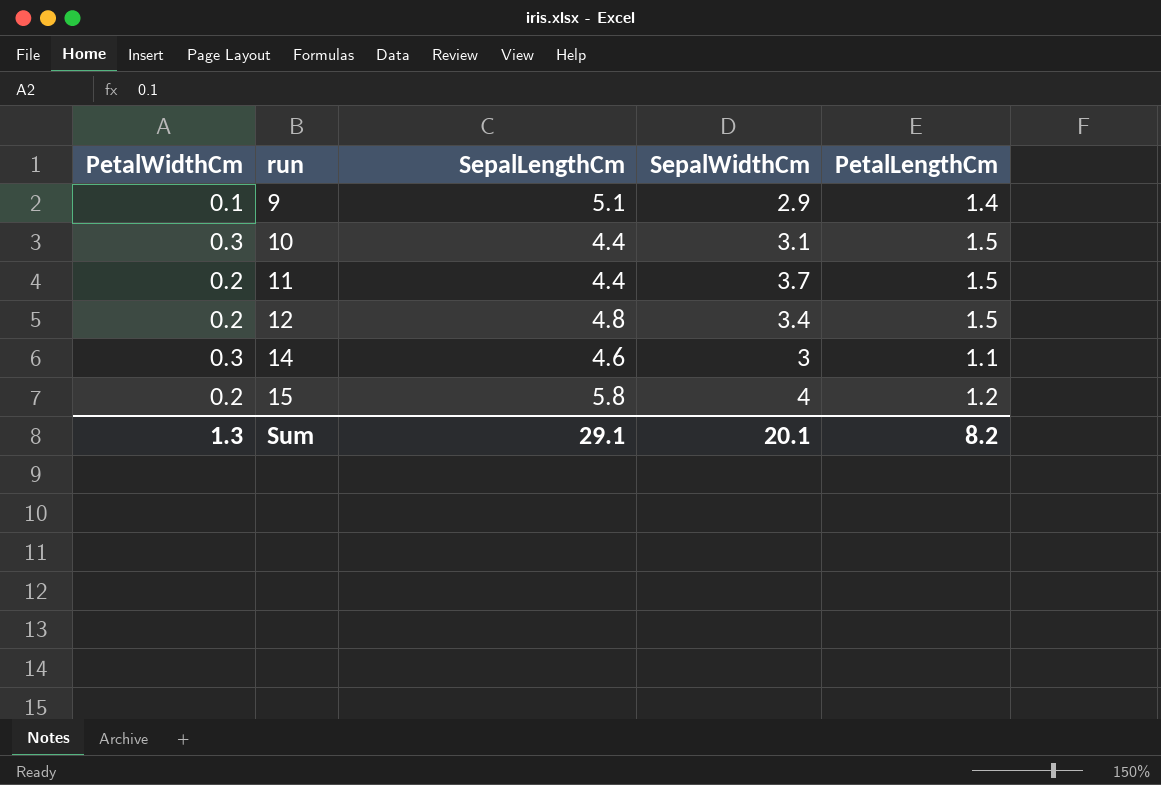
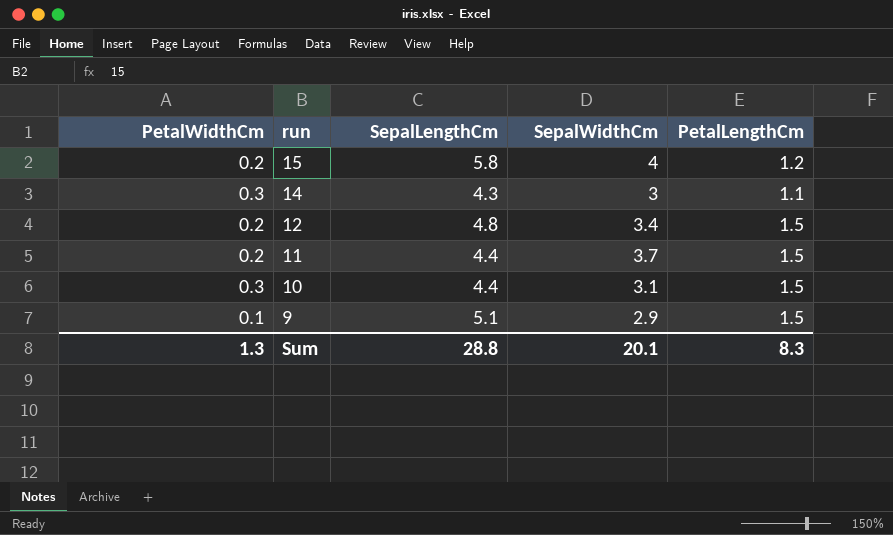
row order: run ascending -> run descending
14 | SepalLengthCm: 4.6 -> 4.3
9 | PetalLengthCm: 1.4 -> 1.5
Sum | SepalLengthCm: 29.1 -> 28.8
Sum | PetalLengthCm: 8.2 -> 8.3

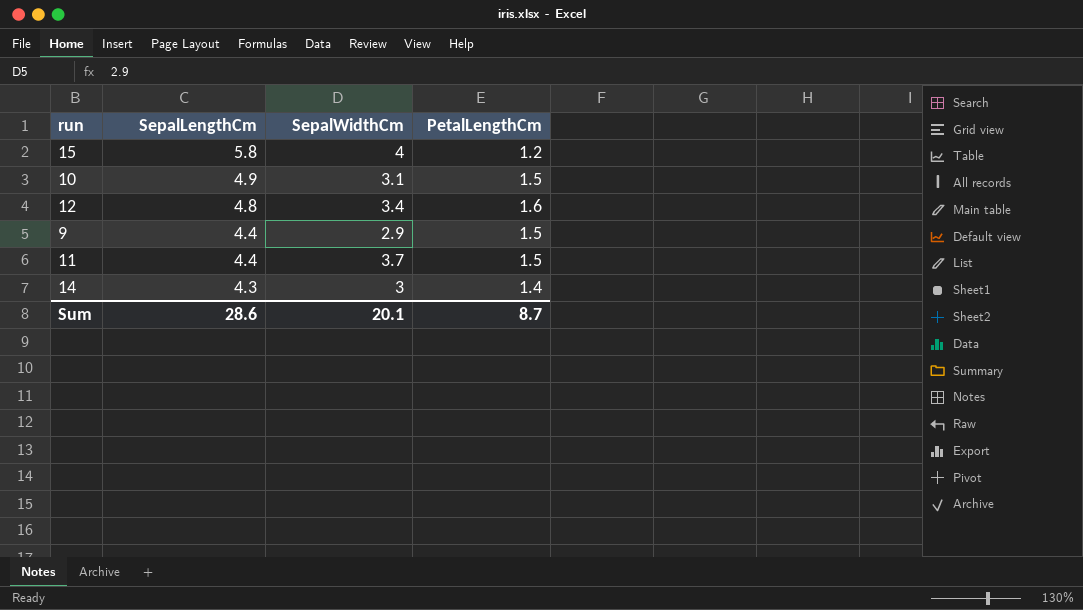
row order: run descending -> SepalLengthCm descending
column PetalWidthCm | position: 1 -> none
10 | SepalLengthCm: 4.4 -> 4.9
12 | PetalLengthCm: 1.5 -> 1.6
9 | SepalLengthCm: 5.1 -> 4.4
14 | PetalLengthCm: 1.1 -> 1.4
Sum | SepalLengthCm: 28.8 -> 28.6
Sum | PetalLengthCm: 8.3 -> 8.7

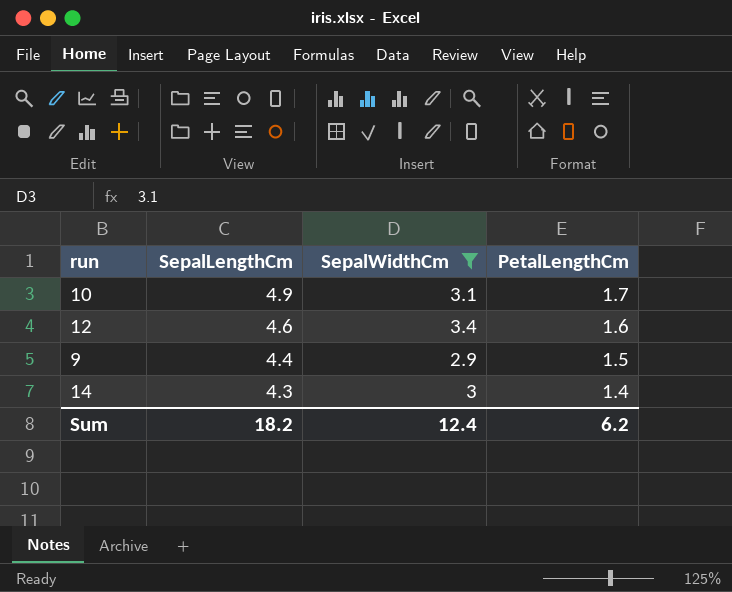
filter: none -> SepalWidthCm <= 3.4
10 | PetalLengthCm: 1.5 -> 1.7
12 | SepalLengthCm: 4.8 -> 4.6
Sum | SepalLengthCm: 28.6 -> 18.2
Sum | SepalWidthCm: 20.1 -> 12.4
Sum | PetalLengthCm: 8.7 -> 6.2

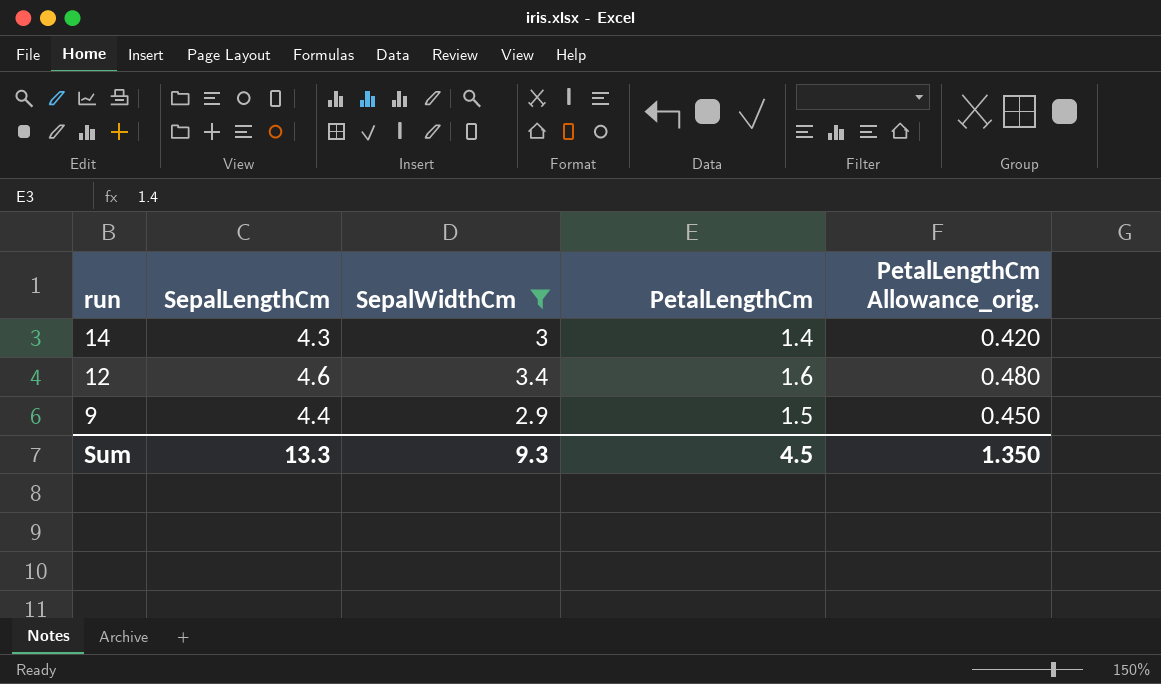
row order: SepalLengthCm descending -> run descending
column PetalLengthCm Allowance_orig. | formula: none -> [PetalLengthCm] * 0.3
row 10: 4.9 | 3.1 | 1.7 -> none
Sum | SepalLengthCm: 18.2 -> 13.3
Sum | SepalWidthCm: 12.4 -> 9.3
Sum | PetalLengthCm: 6.2 -> 4.5

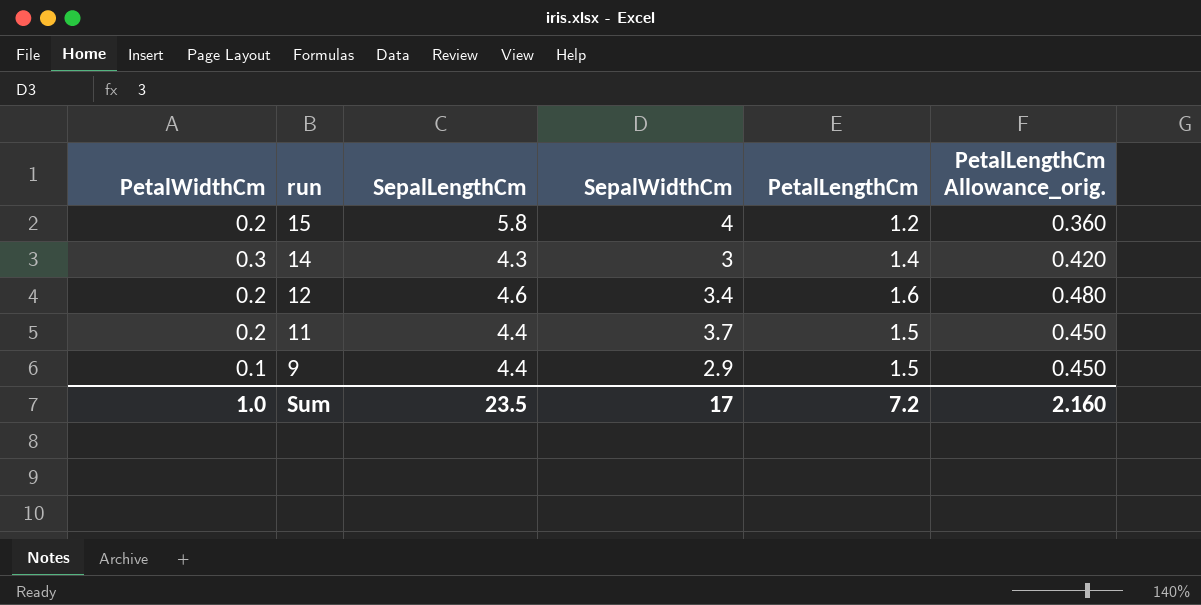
filter: SepalWidthCm <= 3.4 -> none
column PetalWidthCm | position: none -> 1
Sum | SepalLengthCm: 13.3 -> 23.5
Sum | SepalWidthCm: 9.3 -> 17
Sum | PetalLengthCm: 4.5 -> 7.2
Sum | PetalLengthCm Allowance_orig.: 1.350 -> 2.160

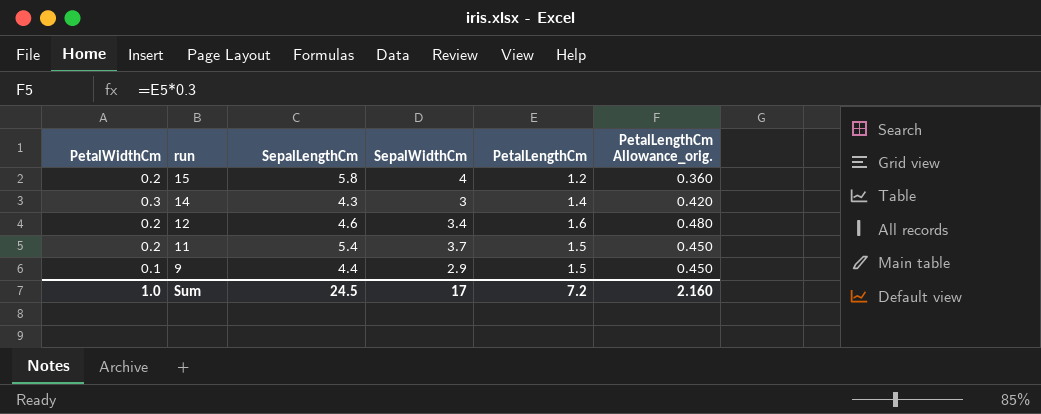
11 | SepalLengthCm: 4.4 -> 5.4
Sum | SepalLengthCm: 23.5 -> 24.5

